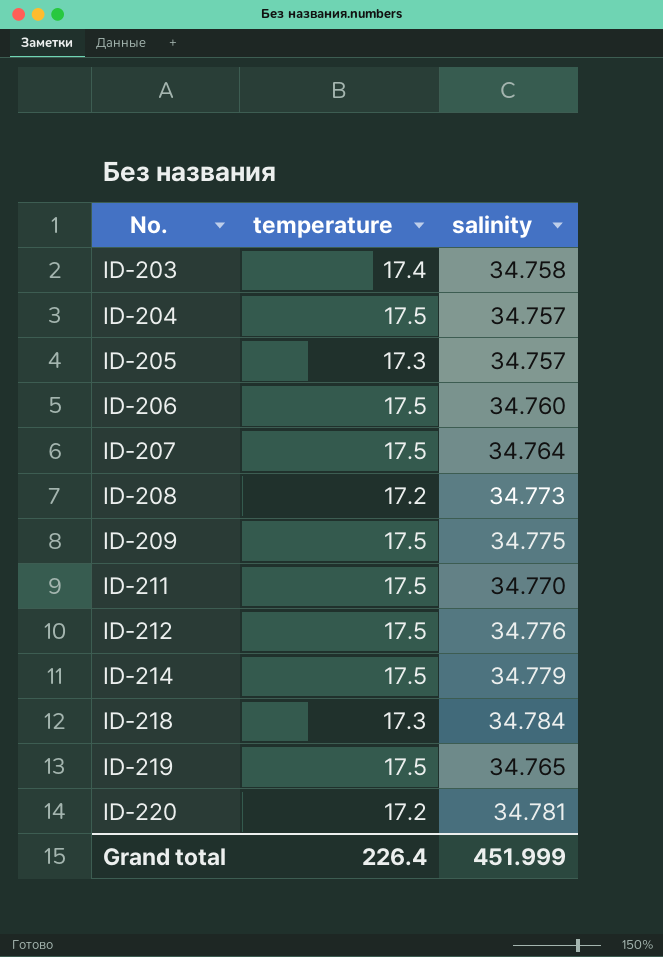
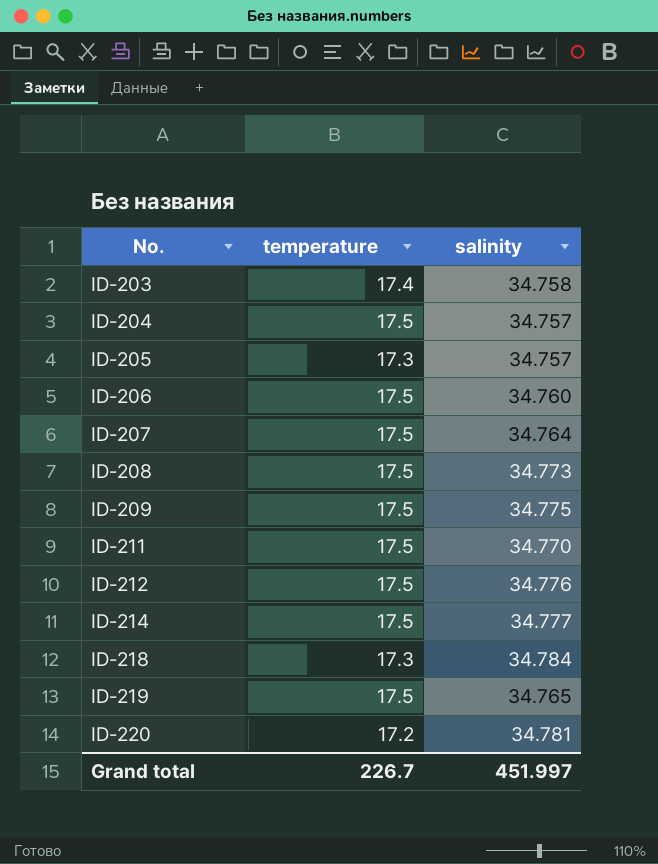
ID-208 | temperature: 17.2 -> 17.5
ID-214 | salinity: 34.779 -> 34.777
Grand total | temperature: 226.4 -> 226.7
Grand total | salinity: 451.999 -> 451.997

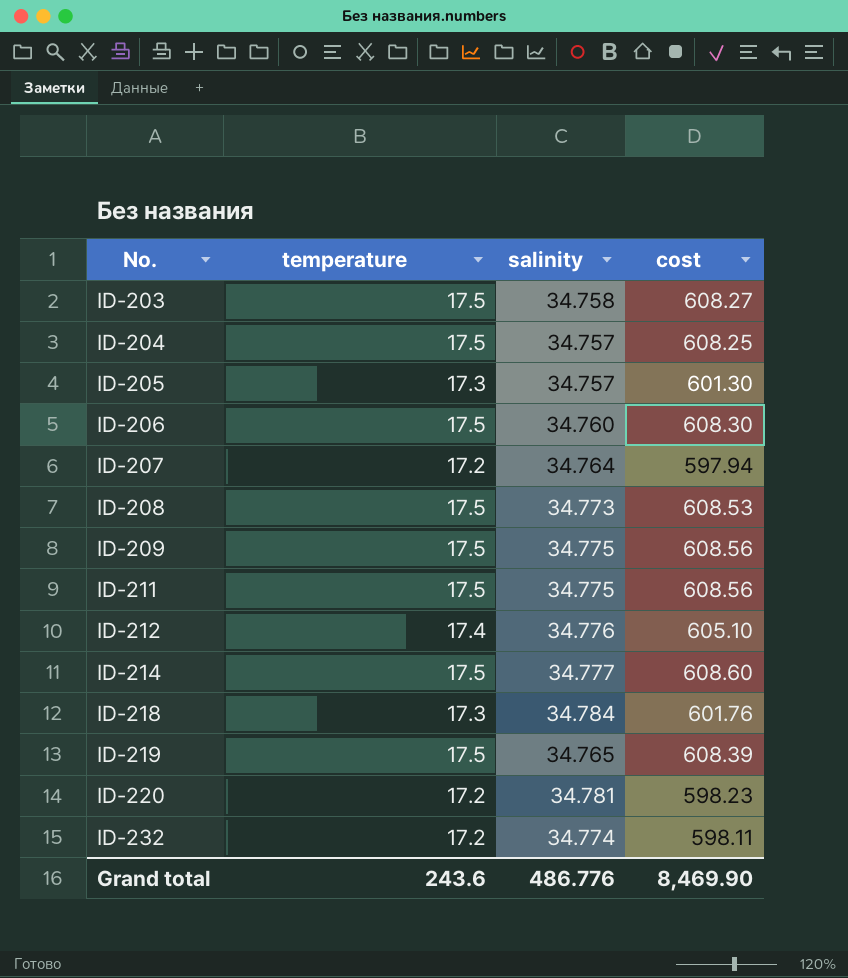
column cost | formula: none -> [temperature] * [salinity]
ID-203 | temperature: 17.4 -> 17.5
ID-207 | temperature: 17.5 -> 17.2
ID-211 | salinity: 34.770 -> 34.775
ID-212 | temperature: 17.5 -> 17.4
row ID-232: none -> 17.2 | 34.774 | 598.11
Grand total | temperature: 226.7 -> 243.6
Grand total | salinity: 451.997 -> 486.776

